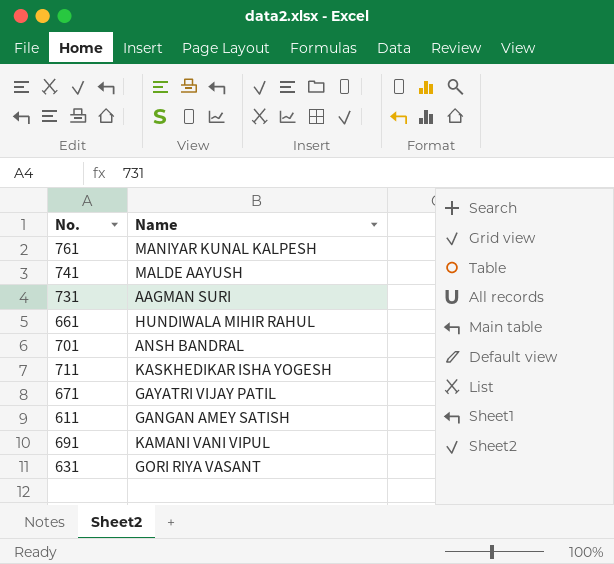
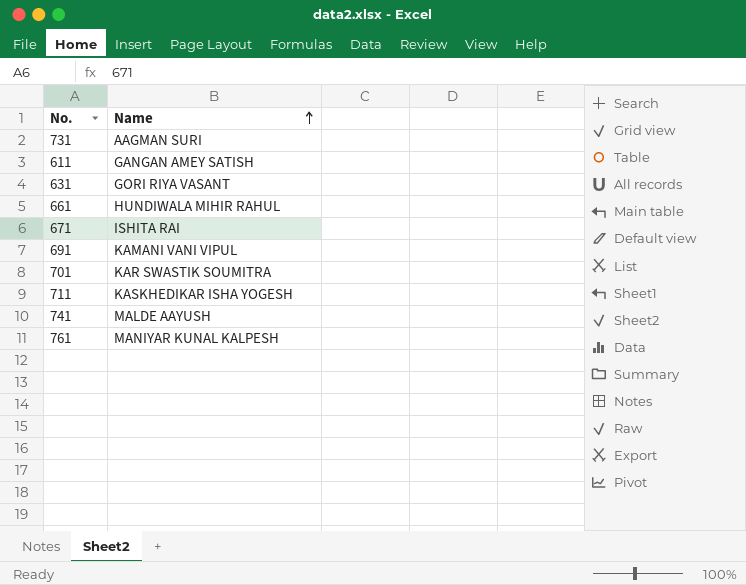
row order: none -> Name ascending
671 | Name: GAYATRI VIJAY PATIL -> ISHITA RAI
701 | Name: ANSH BANDRAL -> KAR SWASTIK SOUMITRA

